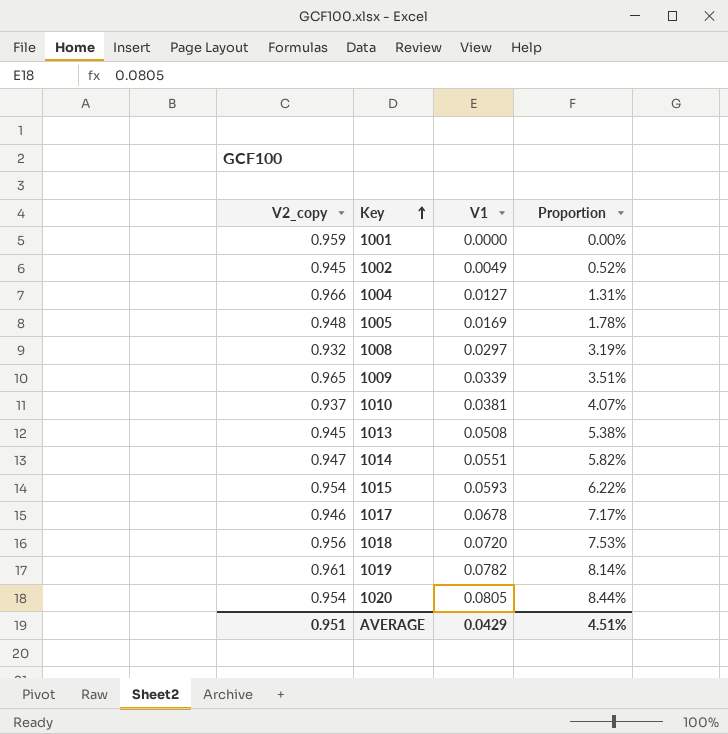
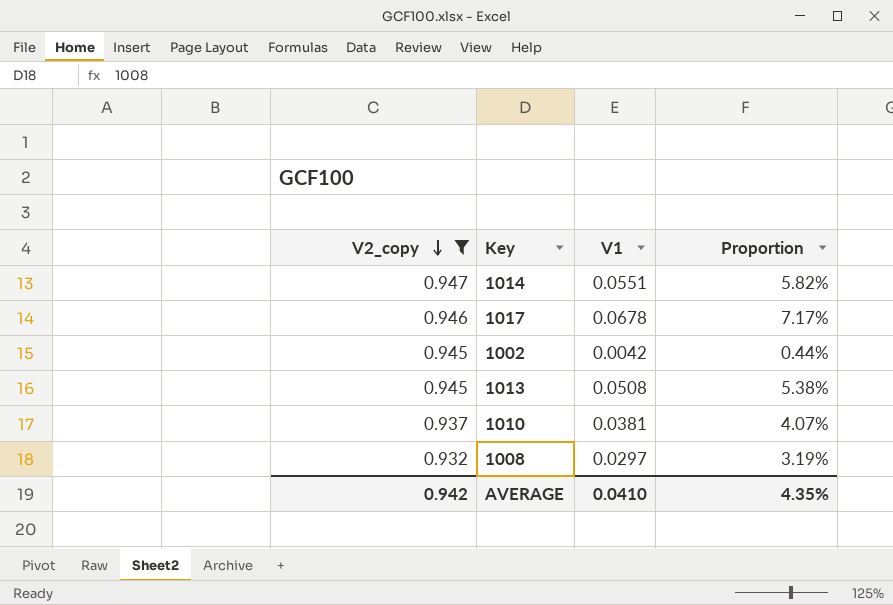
filter: none -> V2_copy <= 0.947
row order: Key ascending -> V2_copy descending
1002 | V1: 0.0049 -> 0.0042
1002 | Proportion: 0.52% -> 0.44%
AVERAGE | V2_copy: 0.951 -> 0.942
AVERAGE | V1: 0.0429 -> 0.0410
AVERAGE | Proportion: 4.51% -> 4.35%

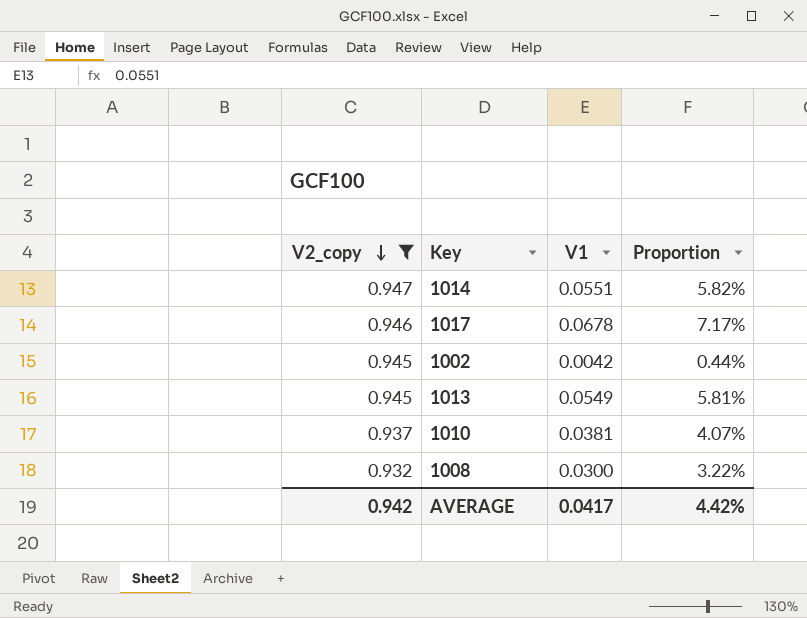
1013 | V1: 0.0508 -> 0.0549
1013 | Proportion: 5.38% -> 5.81%
1008 | V1: 0.0297 -> 0.0300
1008 | Proportion: 3.19% -> 3.22%
AVERAGE | V1: 0.0410 -> 0.0417
AVERAGE | Proportion: 4.35% -> 4.42%

